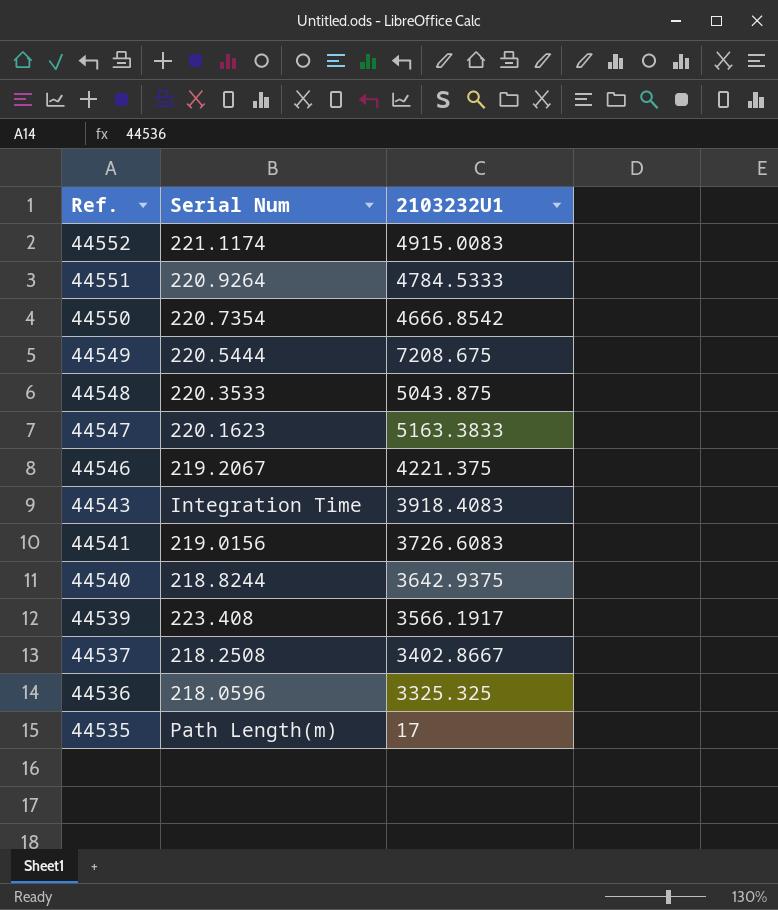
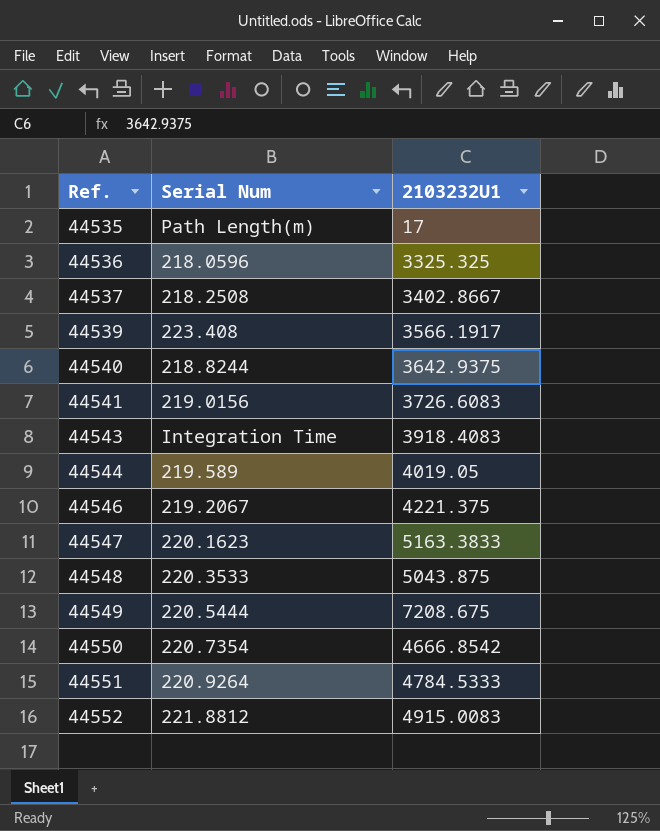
row order: Ref. descending -> Ref. ascending
row 44544: none -> 219.589 | 4019.05
44552 | Serial Num: 221.1174 -> 221.8812

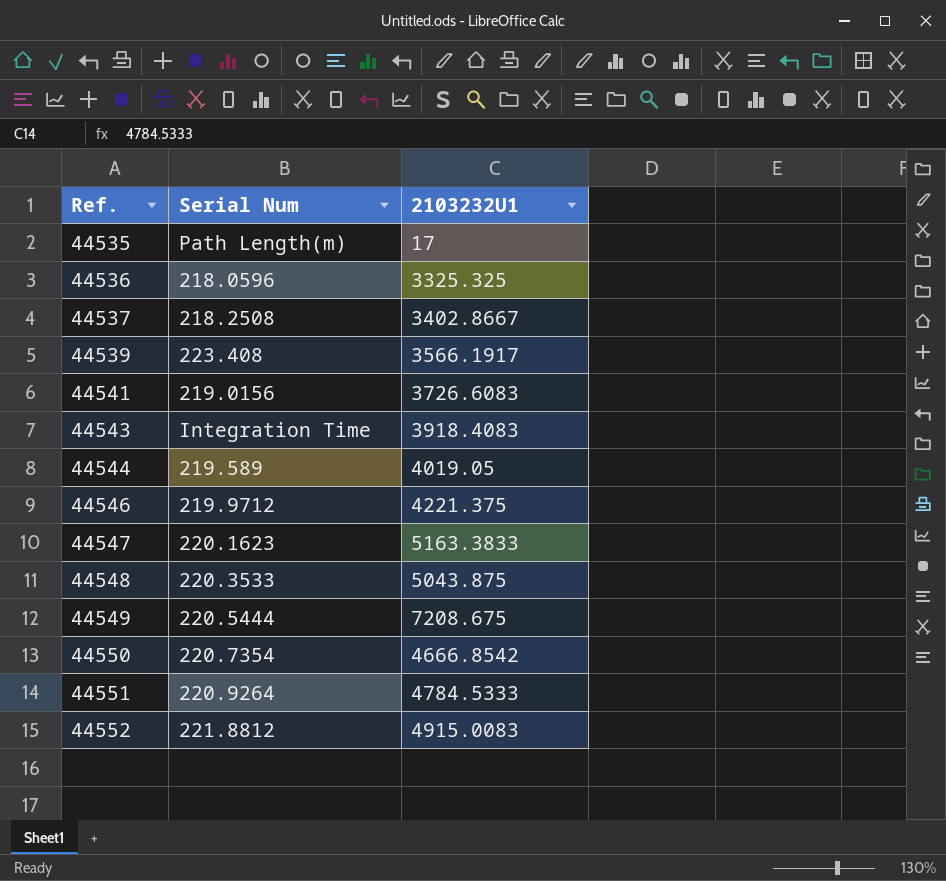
row 44540: 218.8244 | 3642.9375 -> none
44546 | Serial Num: 219.2067 -> 219.9712

